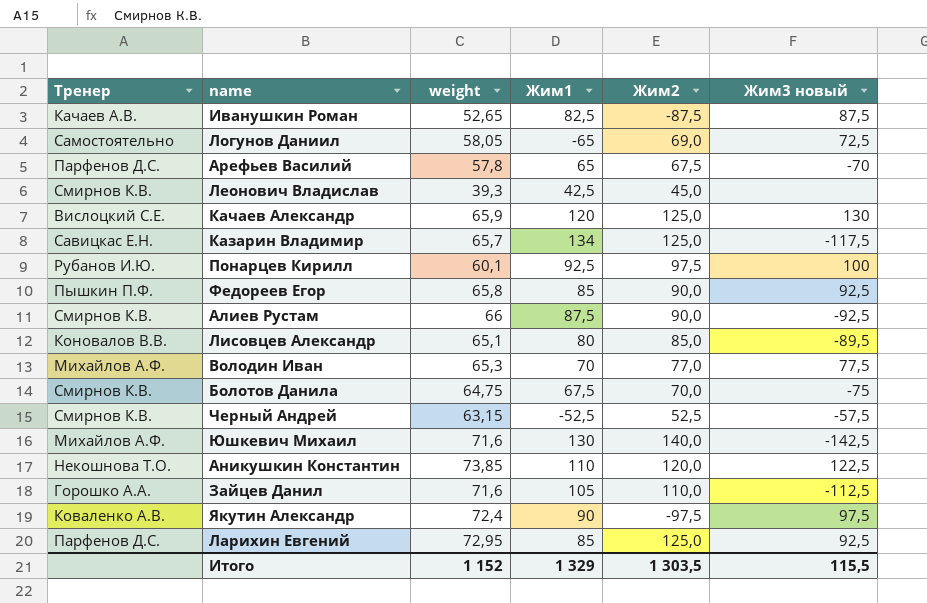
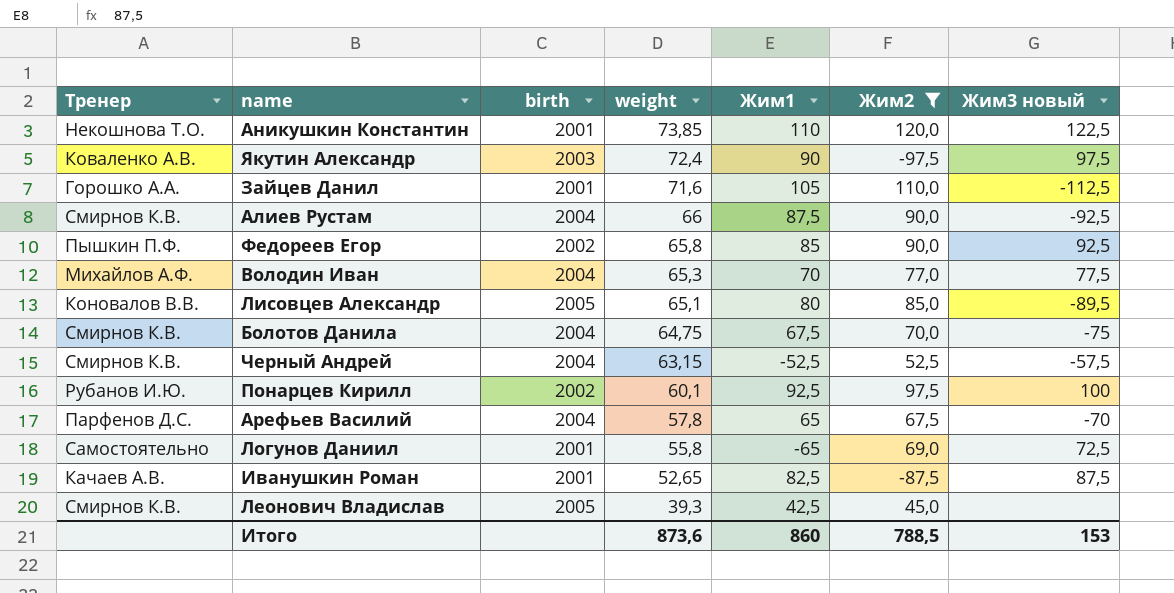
filter: none -> Жим2 <= 120,0
row order: none -> weight descending
column birth | position: none -> 3
Логунов Даниил | weight: 58,05 -> 55,8
Итого | weight: 1 152 -> 873,6
Итого | Жим1: 1 329 -> 860
Итого | Жим2: 1 303,5 -> 788,5
Итого | Жим3 новый: 115,5 -> 153

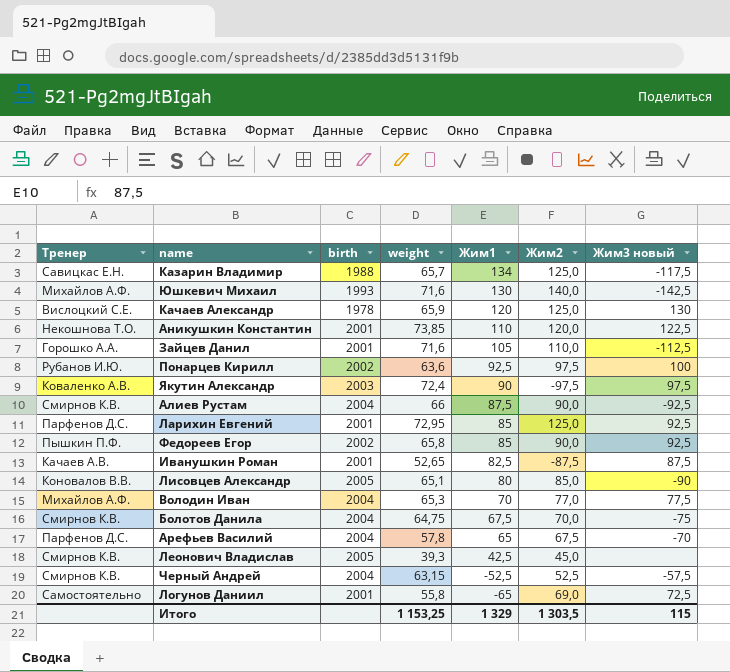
filter: Жим2 <= 120,0 -> none
row order: weight descending -> Жим1 descending
Понарцев Кирилл | weight: 60,1 -> 63,6
Лисовцев Александр | Жим3 новый: -89,5 -> -90
Итого | weight: 873,6 -> 1 153,25
Итого | Жим1: 860 -> 1 329
Итого | Жим2: 788,5 -> 1 303,5
Итого | Жим3 новый: 153 -> 115

